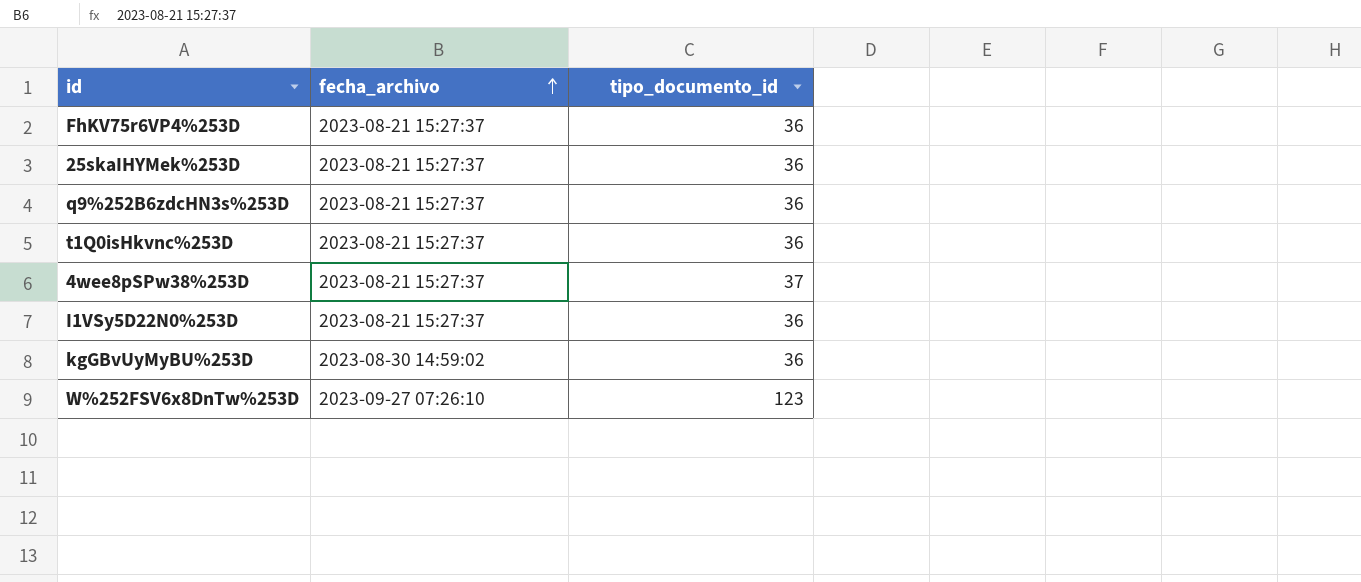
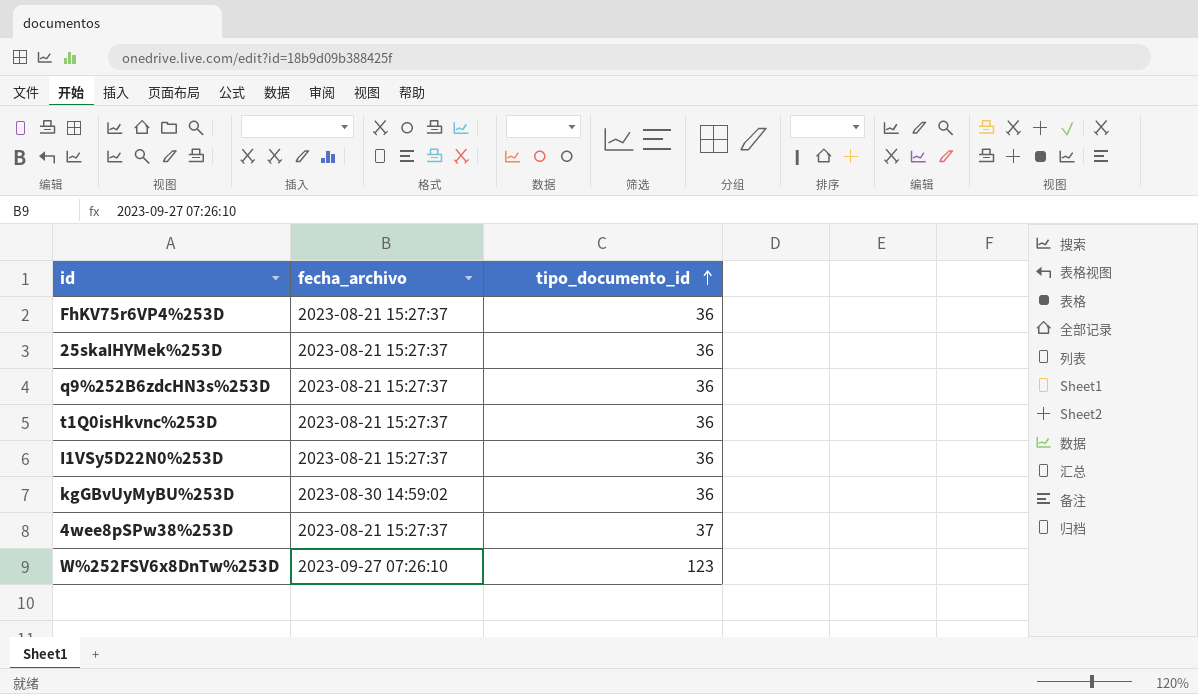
row order: fecha_archivo ascending -> tipo_documento_id ascending

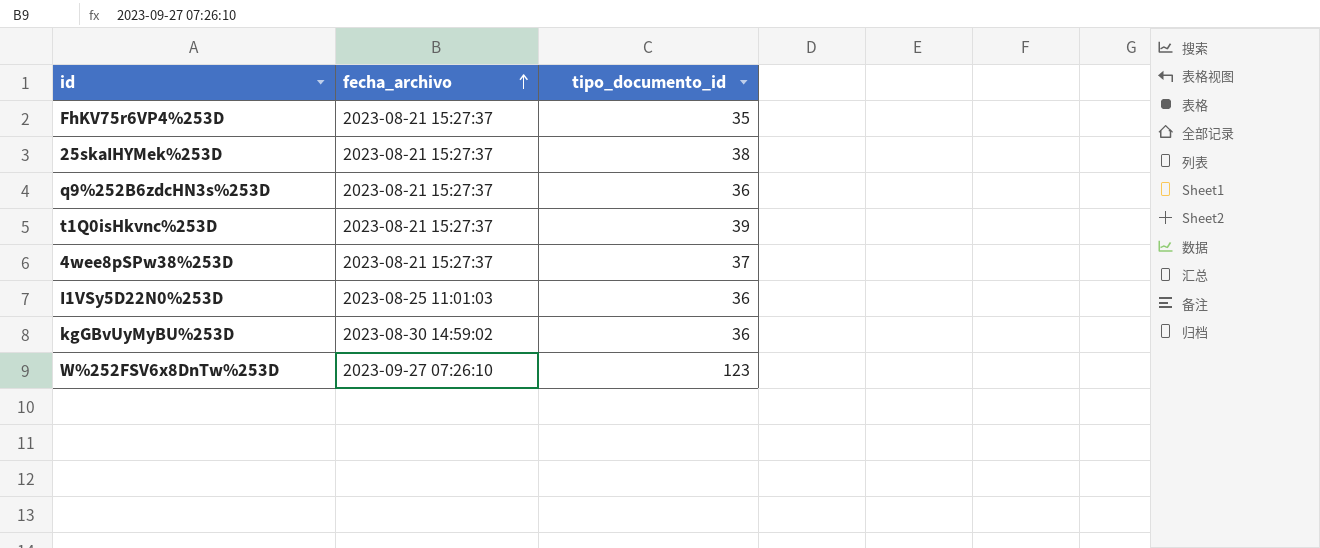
row order: tipo_documento_id ascending -> fecha_archivo ascending
FhKV75r6VP4%253D | tipo_documento_id: 36 -> 35
25skaIHYMek%253D | tipo_documento_id: 36 -> 38
t1Q0isHkvnc%253D | tipo_documento_id: 36 -> 39
I1VSy5D22N0%253D | fecha_archivo: 2023-08-21 15:27:37 -> 2023-08-25 11:01:03

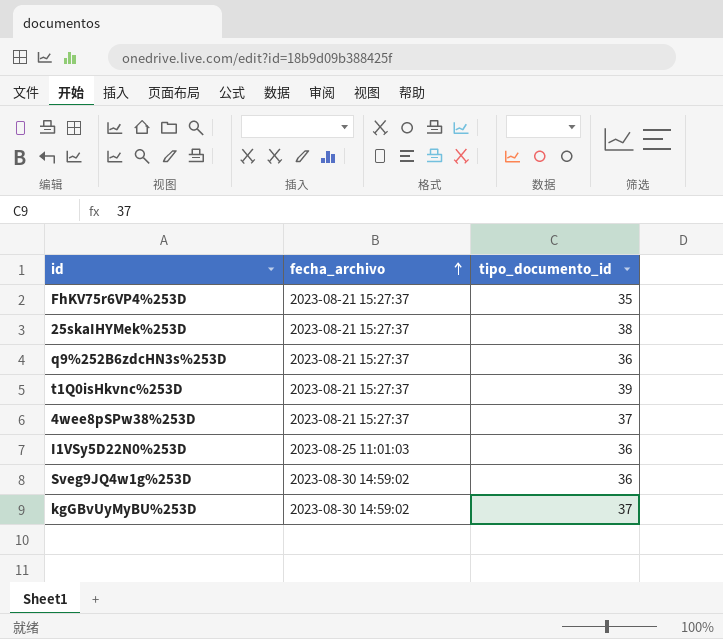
row W%252FSV6x8DnTw%253D: 2023-09-27 07:26:10 | 123 -> none
row Sveg9JQ4w1g%253D: none -> 2023-08-30 14:59:02 | 36
kgGBvUyMyBU%253D | tipo_documento_id: 36 -> 37

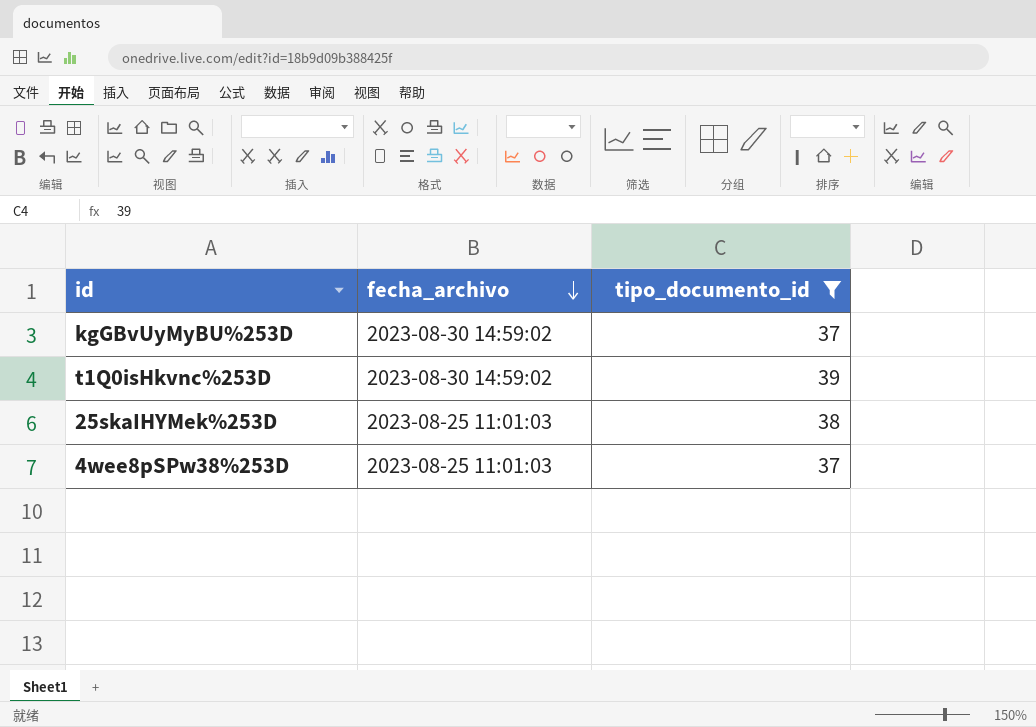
filter: none -> tipo_documento_id >= 37
row order: fecha_archivo ascending -> fecha_archivo descending
t1Q0isHkvnc%253D | fecha_archivo: 2023-08-21 15:27:37 -> 2023-08-30 14:59:02
25skaIHYMek%253D | fecha_archivo: 2023-08-21 15:27:37 -> 2023-08-25 11:01:03
4wee8pSPw38%253D | fecha_archivo: 2023-08-21 15:27:37 -> 2023-08-25 11:01:03

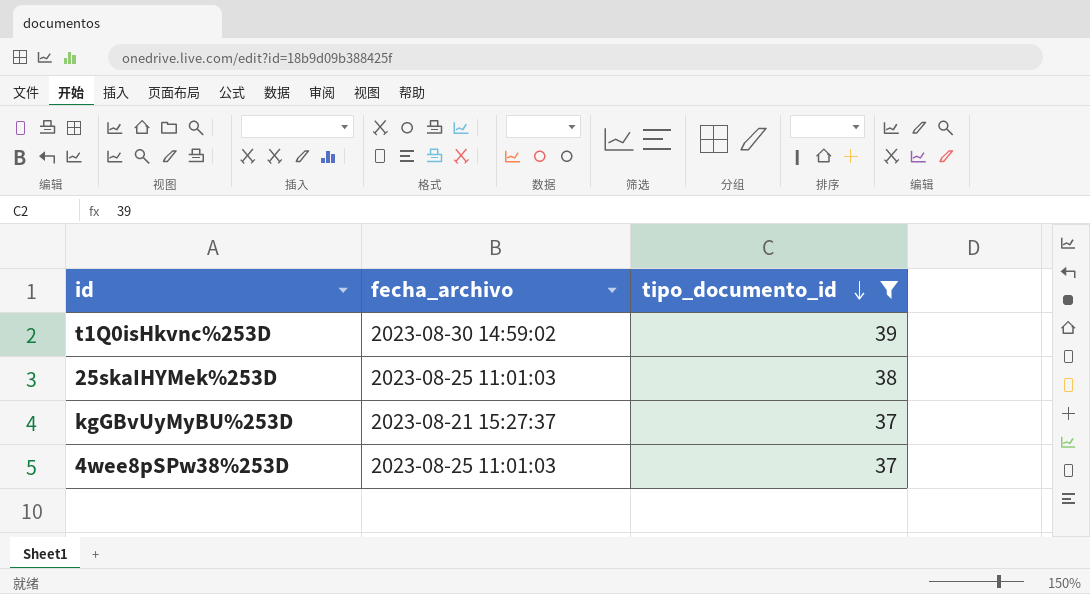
row order: fecha_archivo descending -> tipo_documento_id descending
kgGBvUyMyBU%253D | fecha_archivo: 2023-08-30 14:59:02 -> 2023-08-21 15:27:37

